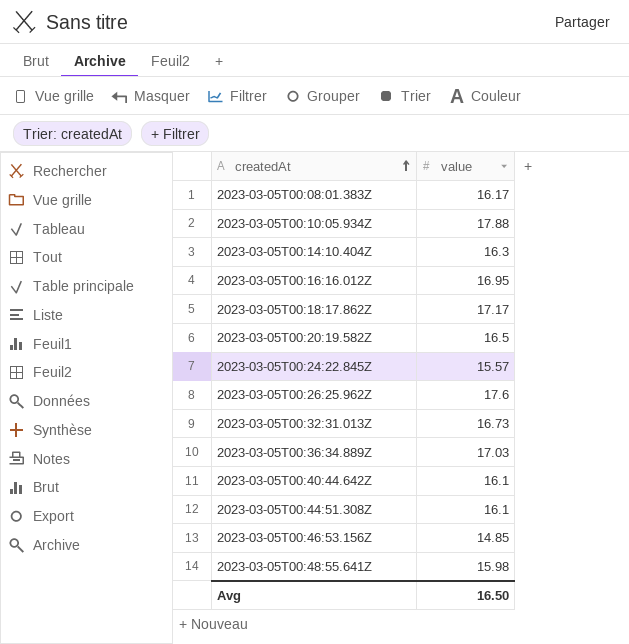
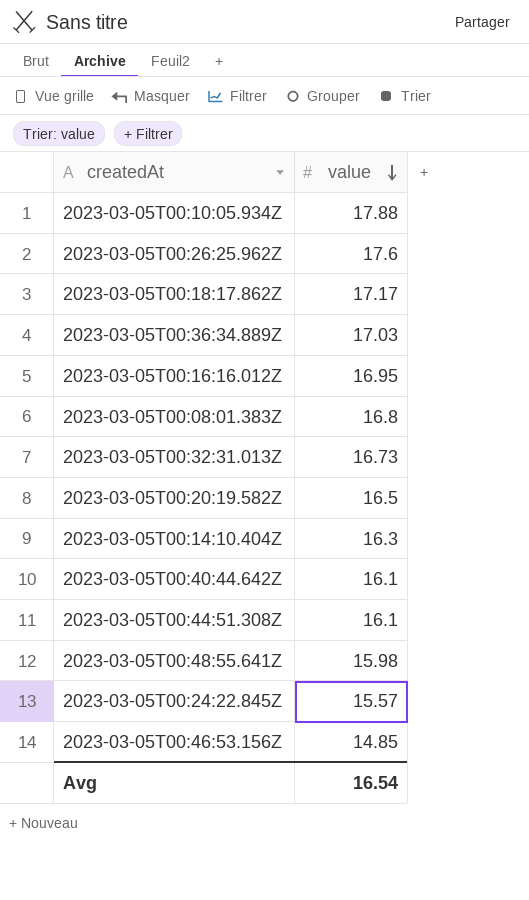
row order: createdAt ascending -> value descending
2023-03-05T00:08:01.383Z | value: 16.17 -> 16.8
Avg | value: 16.50 -> 16.54

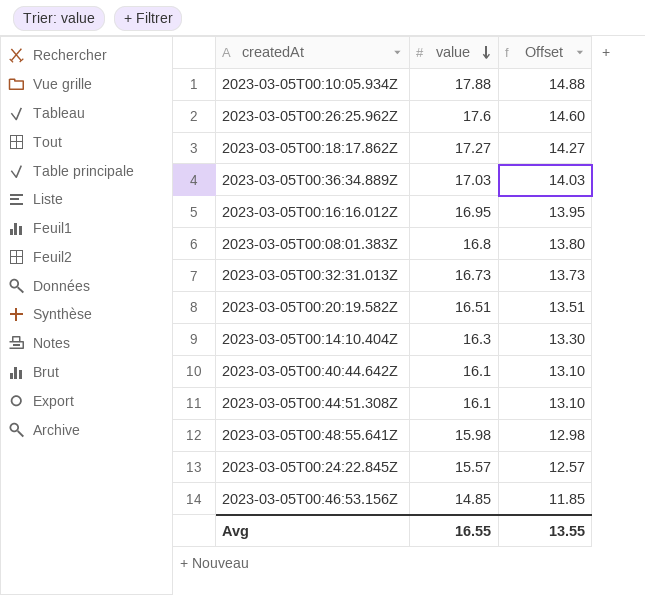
column Offset | formula: none -> [value] - 3
2023-03-05T00:18:17.862Z | value: 17.17 -> 17.27
2023-03-05T00:20:19.582Z | value: 16.5 -> 16.51
Avg | value: 16.54 -> 16.55

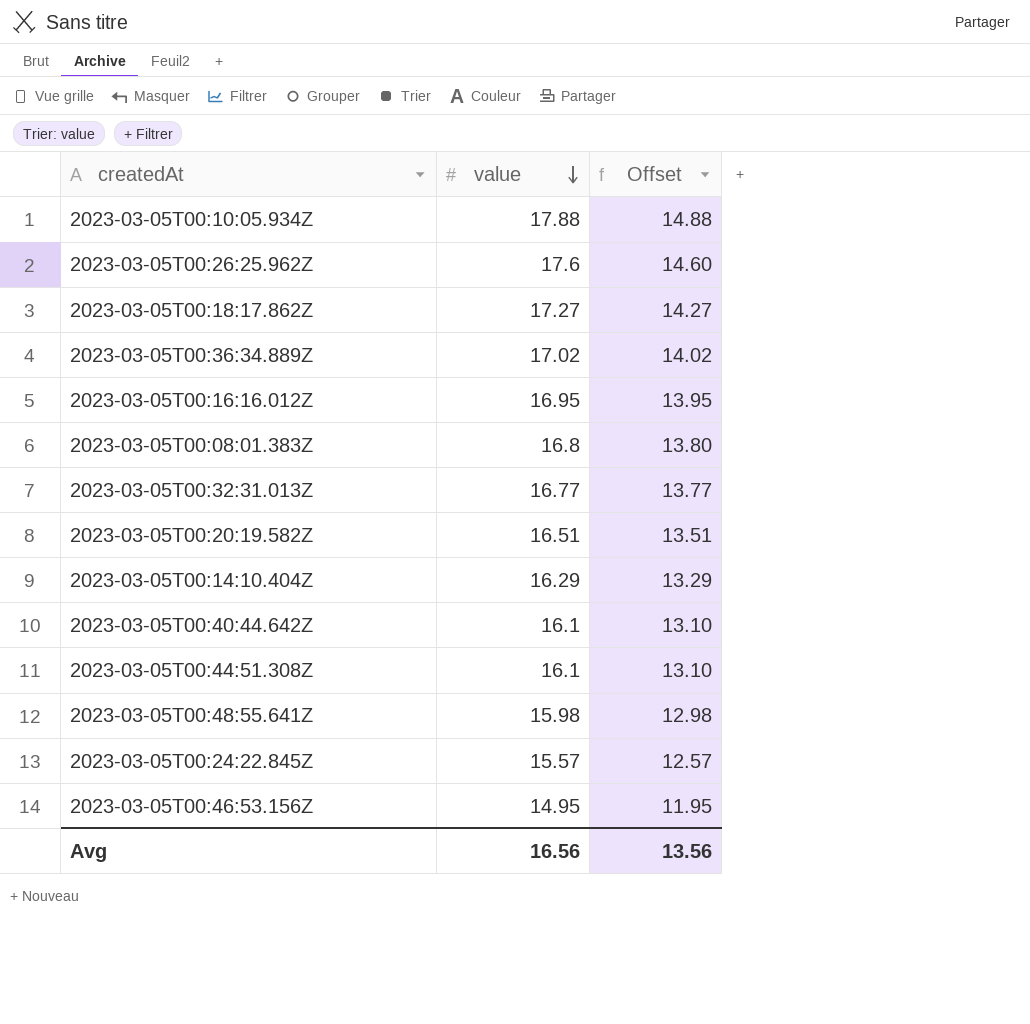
2023-03-05T00:36:34.889Z | value: 17.03 -> 17.02
2023-03-05T00:36:34.889Z | Offset: 14.03 -> 14.02
2023-03-05T00:32:31.013Z | value: 16.73 -> 16.77
2023-03-05T00:32:31.013Z | Offset: 13.73 -> 13.77
2023-03-05T00:14:10.404Z | value: 16.3 -> 16.29
2023-03-05T00:14:10.404Z | Offset: 13.30 -> 13.29
2023-03-05T00:46:53.156Z | value: 14.85 -> 14.95
2023-03-05T00:46:53.156Z | Offset: 11.85 -> 11.95
Avg | value: 16.55 -> 16.56
Avg | Offset: 13.55 -> 13.56

